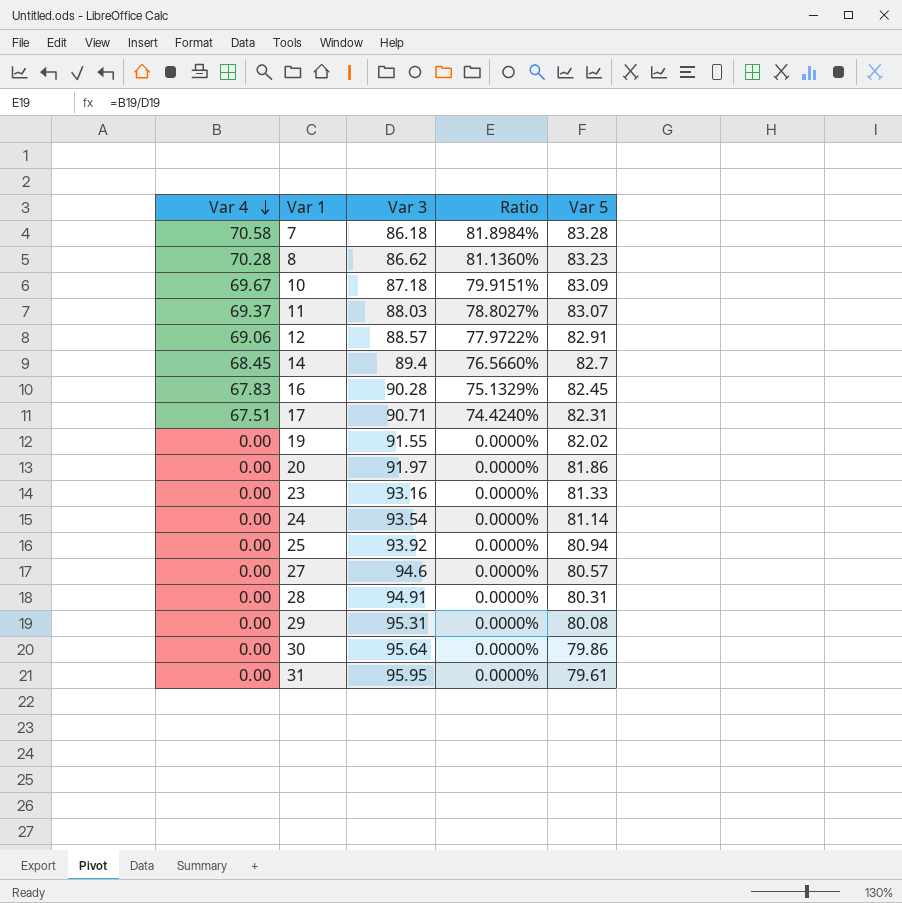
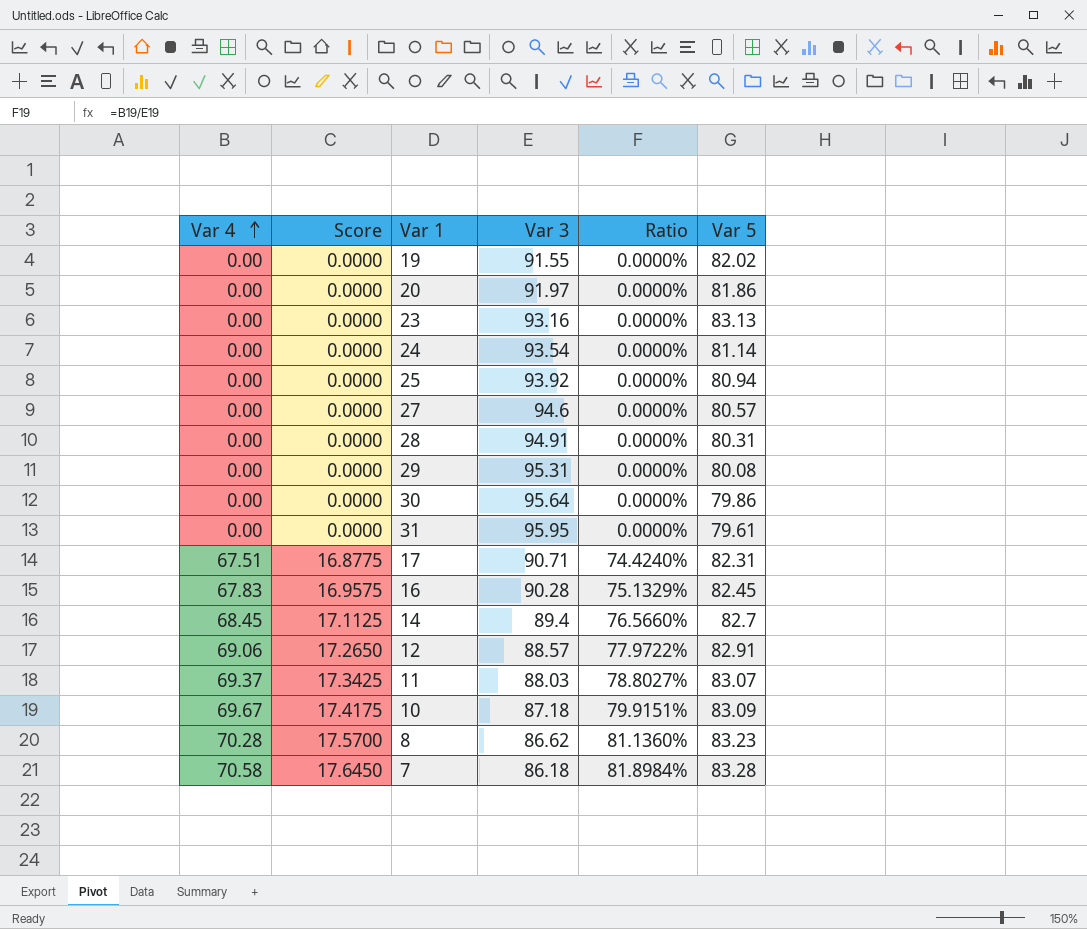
row order: Var 4 descending -> Var 4 ascending
column Score | formula: none -> [Var 4] * 0.25
23 | Var 5: 81.33 -> 83.13

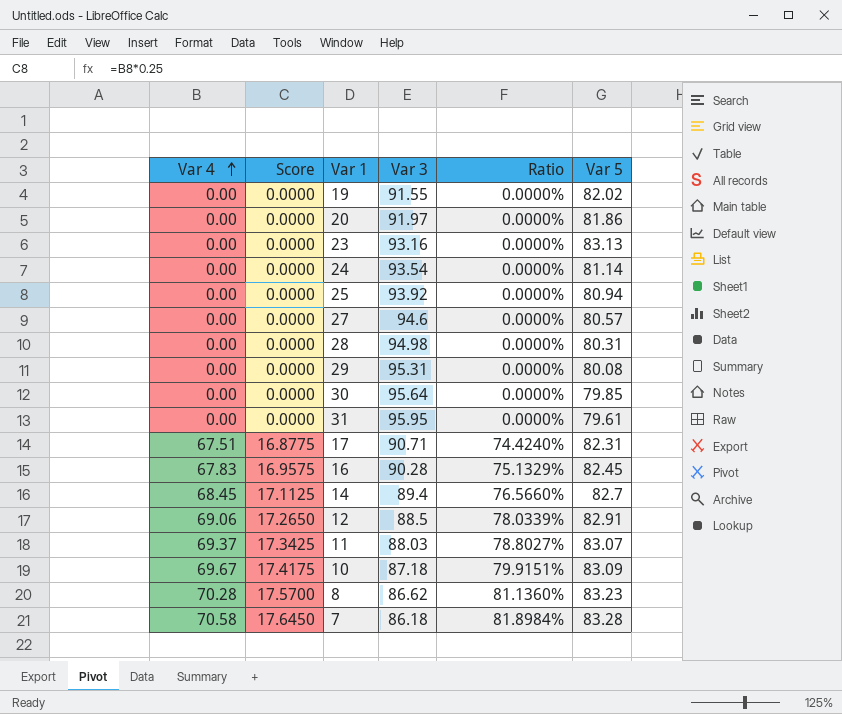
28 | Var 3: 94.91 -> 94.98
30 | Var 5: 79.86 -> 79.85
12 | Var 3: 88.57 -> 88.5
12 | Ratio: 77.9722% -> 78.0339%

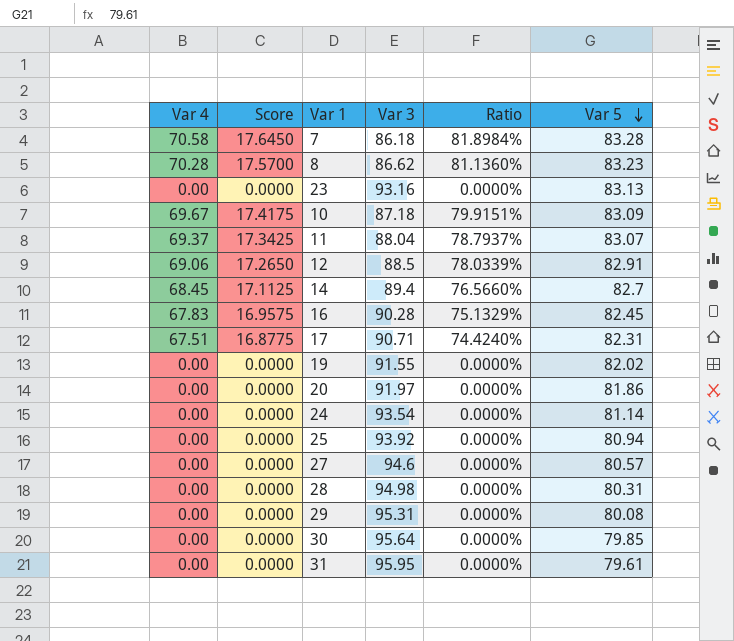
row order: Var 4 ascending -> Var 5 descending
11 | Var 3: 88.03 -> 88.04
11 | Ratio: 78.8027% -> 78.7937%

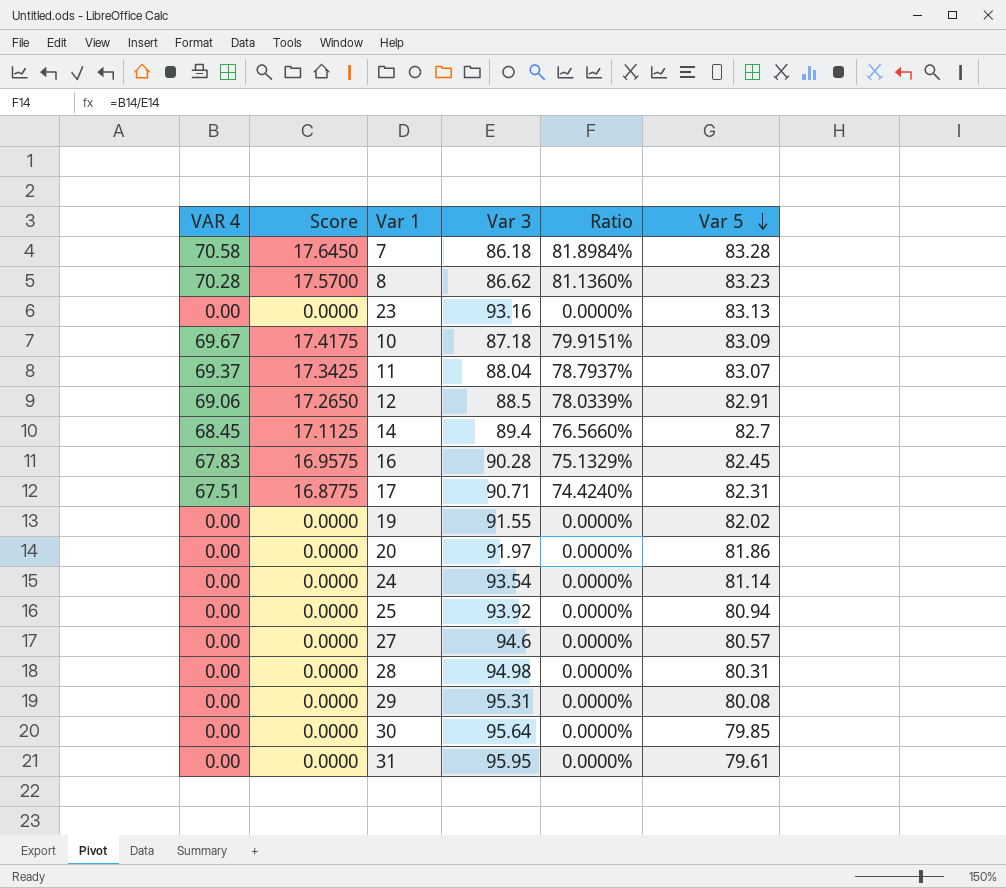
column name: Var 4 -> VAR 4

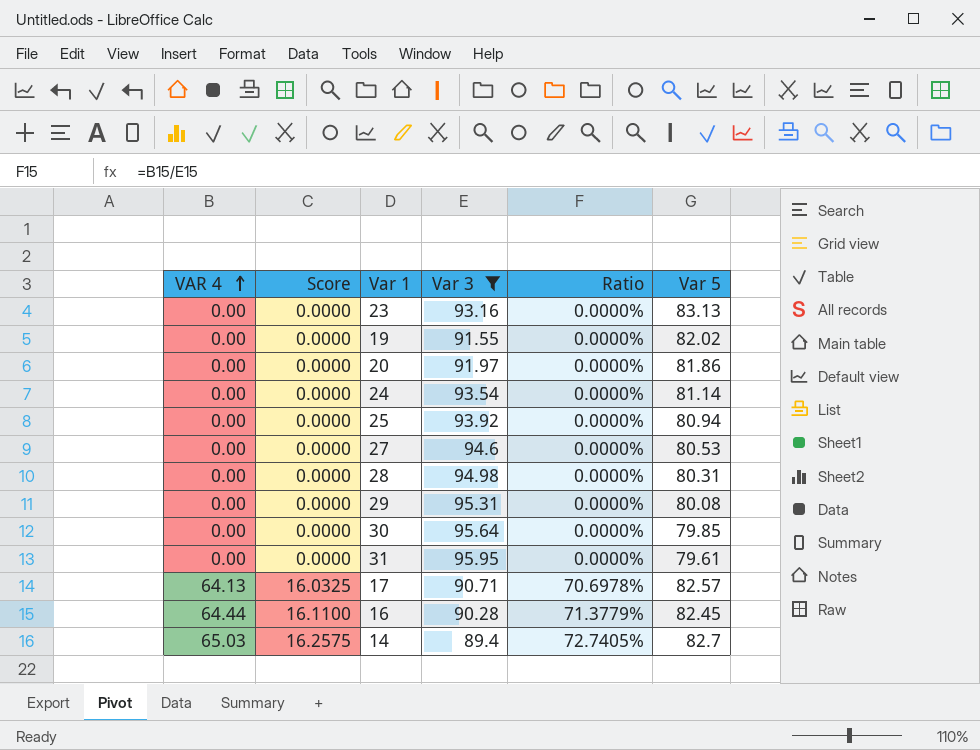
filter: none -> Var 3 >= 89.4
row order: Var 5 descending -> VAR 4 ascending
27 | Var 5: 80.57 -> 80.53
17 | VAR 4: 67.51 -> 64.13
17 | Score: 16.8775 -> 16.0325
17 | Ratio: 74.4240% -> 70.6978%
17 | Var 5: 82.31 -> 82.57
16 | VAR 4: 67.83 -> 64.44
16 | Score: 16.9575 -> 16.1100
16 | Ratio: 75.1329% -> 71.3779%
14 | VAR 4: 68.45 -> 65.03
14 | Score: 17.1125 -> 16.2575
14 | Ratio: 76.5660% -> 72.7405%

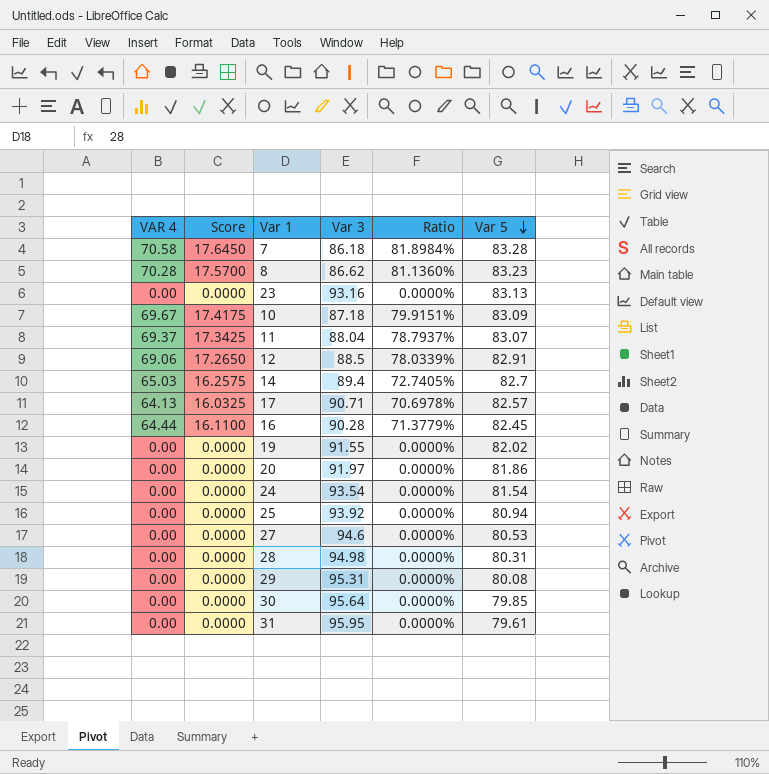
filter: Var 3 >= 89.4 -> none
row order: VAR 4 ascending -> Var 5 descending
24 | Var 5: 81.14 -> 81.54

